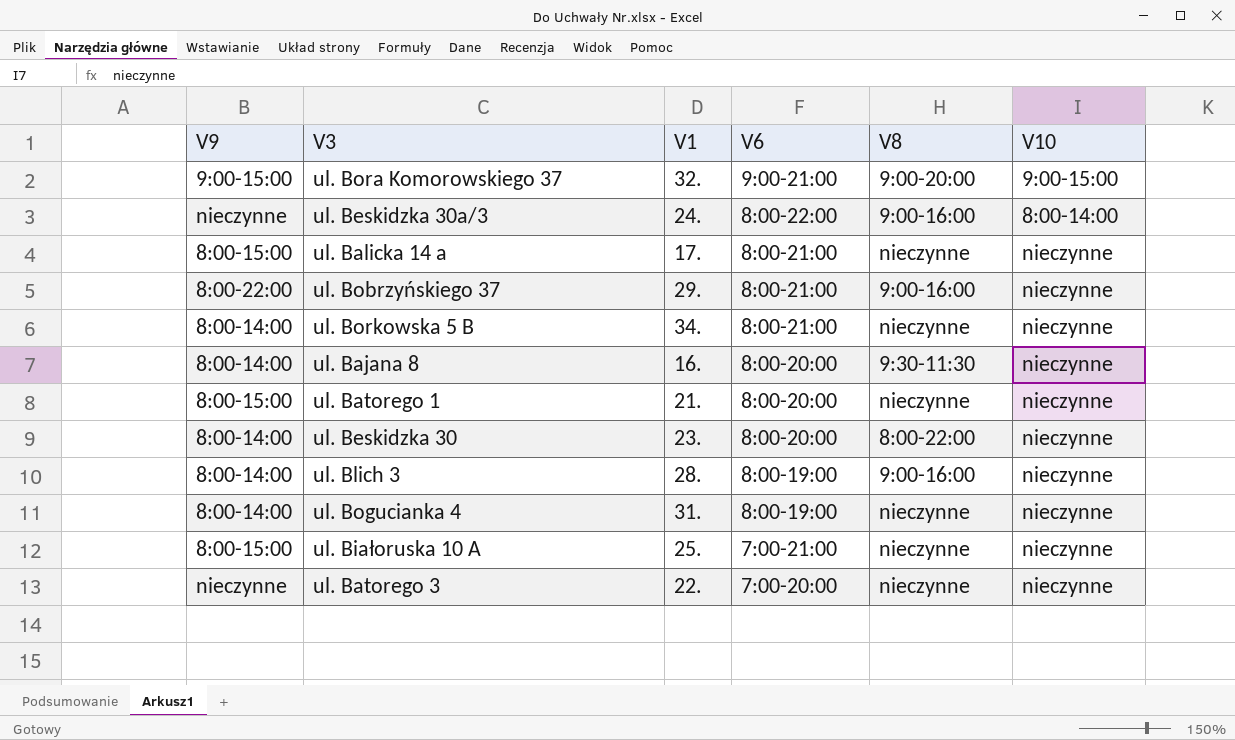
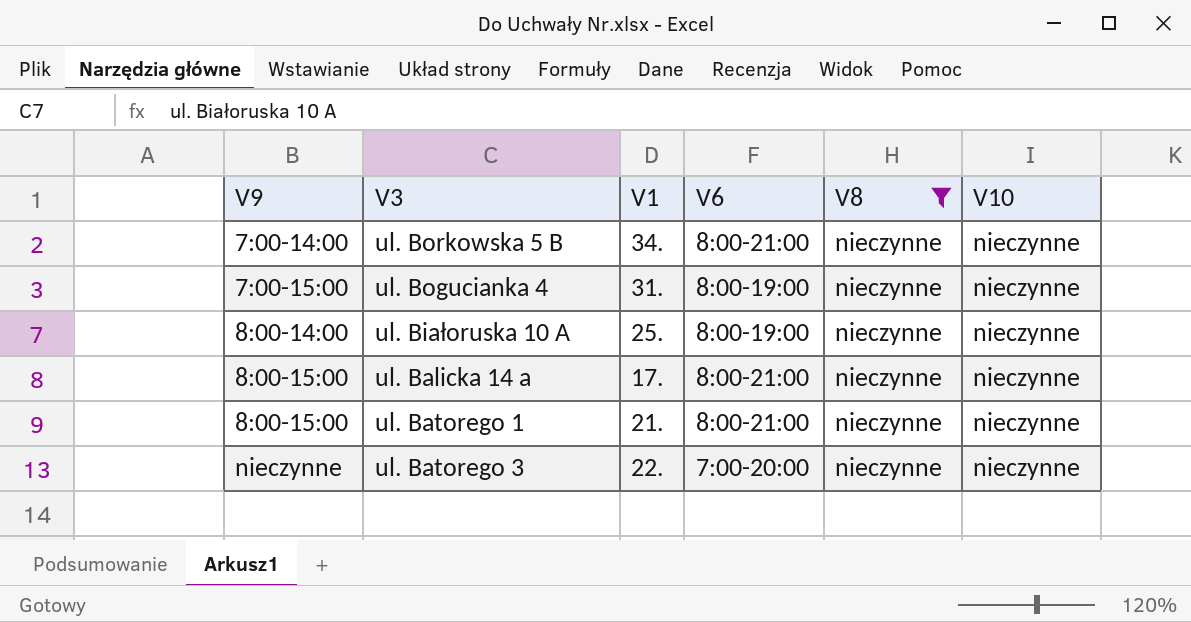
filter: none -> V8 = nieczynne
row order: V6 descending -> V9 ascending
ul. Borkowska 5 B | V9: 8:00-14:00 -> 7:00-14:00
ul. Bogucianka 4 | V9: 8:00-14:00 -> 7:00-15:00
ul. Białoruska 10 A | V9: 8:00-15:00 -> 8:00-14:00
ul. Białoruska 10 A | V6: 7:00-21:00 -> 8:00-19:00
ul. Batorego 1 | V6: 8:00-20:00 -> 8:00-21:00

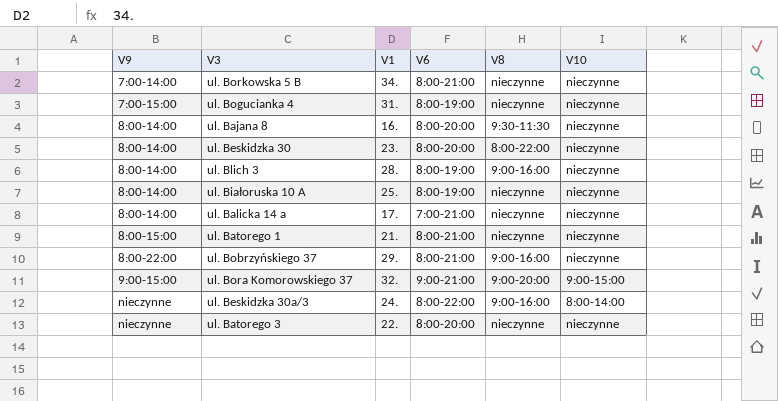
filter: V8 = nieczynne -> none
ul. Balicka 14 a | V9: 8:00-15:00 -> 8:00-14:00
ul. Balicka 14 a | V6: 8:00-21:00 -> 7:00-21:00
ul. Batorego 3 | V6: 7:00-20:00 -> 8:00-20:00

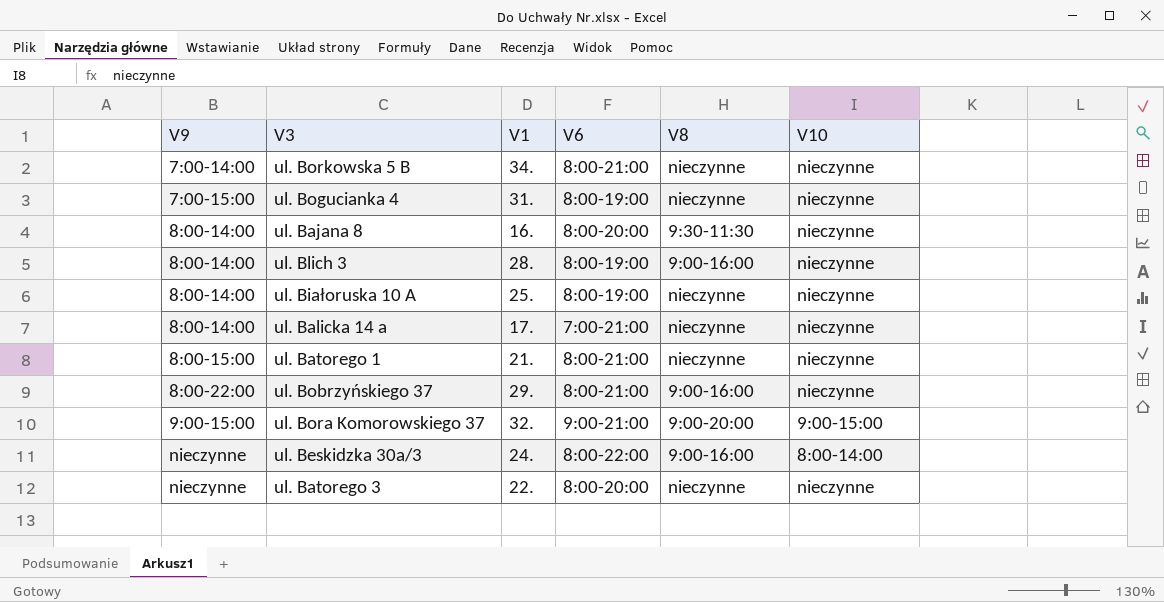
row ul. Beskidzka 30: 8:00-14:00 | 23. | 8:00-20:00 | 8:00-22:00 | nieczynne -> none

